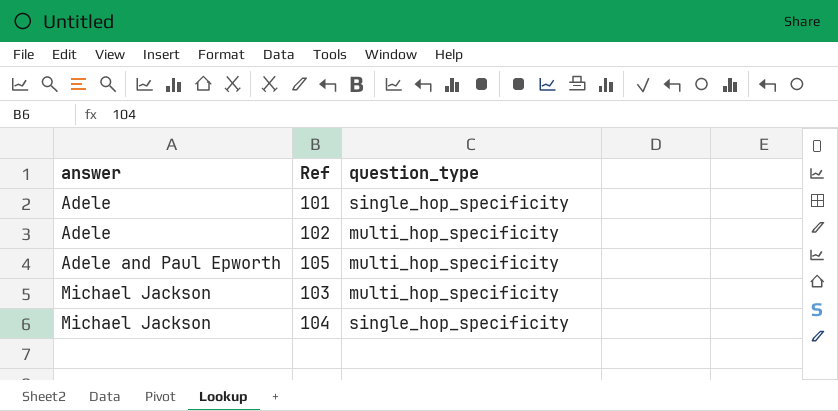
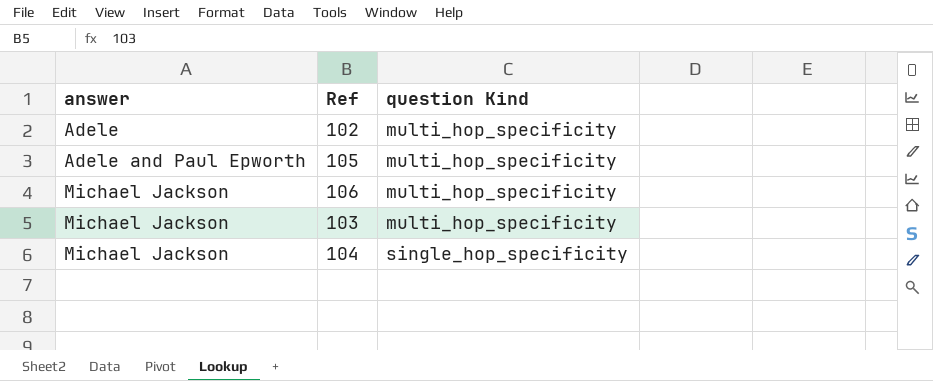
column name: question_type -> question Kind
row 101: Adele | single_hop_specificity -> none
row 106: none -> Michael Jackson | multi_hop_specificity

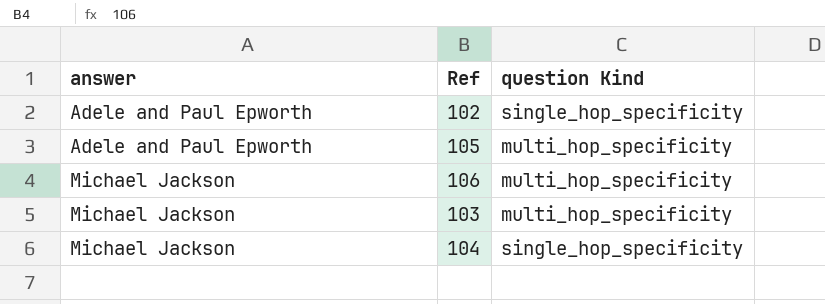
102 | answer: Adele -> Adele and Paul Epworth
102 | question Kind: multi_hop_specificity -> single_hop_specificity

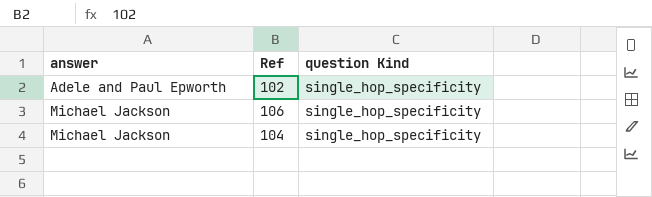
row 105: Adele and Paul Epworth | multi_hop_specificity -> none
row 103: Michael Jackson | multi_hop_specificity -> none
106 | question Kind: multi_hop_specificity -> single_hop_specificity

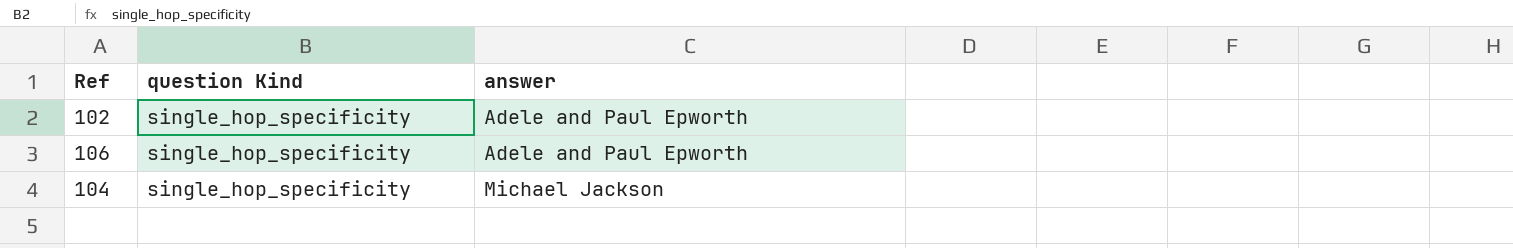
column answer | position: 1 -> 3
106 | answer: Michael Jackson -> Adele and Paul Epworth

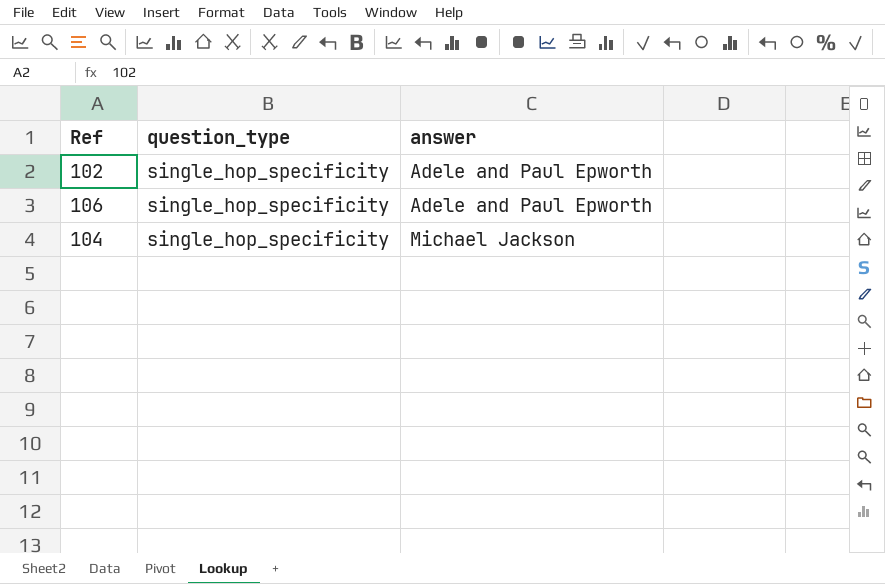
column name: question Kind -> question_type

